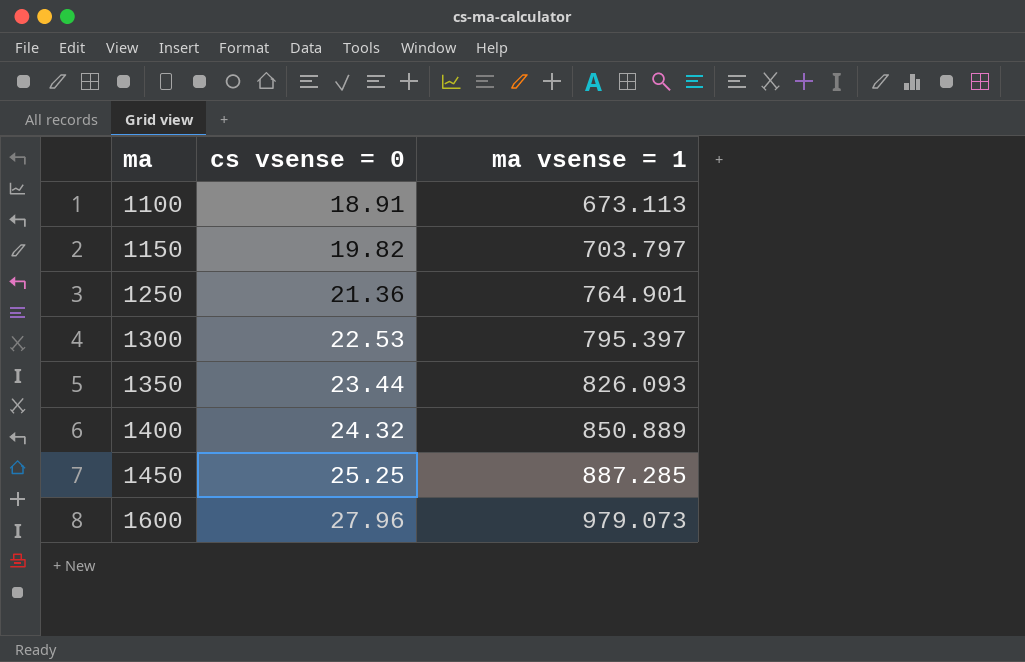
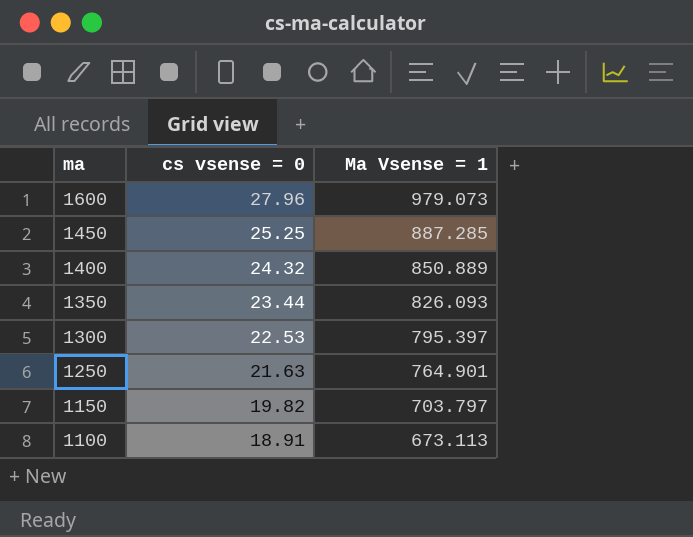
row order: ma ascending -> ma descending
column name: ma vsense = 1 -> Ma Vsense = 1
1250 | cs vsense = 0: 21.36 -> 21.63

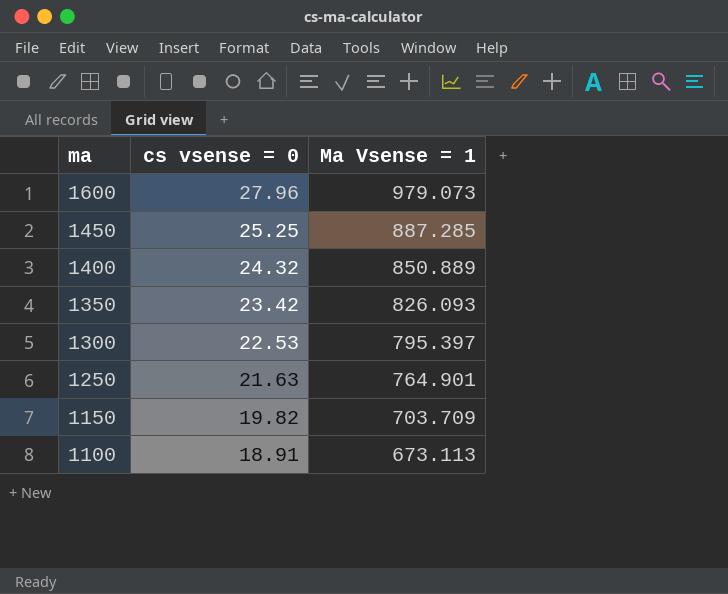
1350 | cs vsense = 0: 23.44 -> 23.42
1150 | Ma Vsense = 1: 703.797 -> 703.709

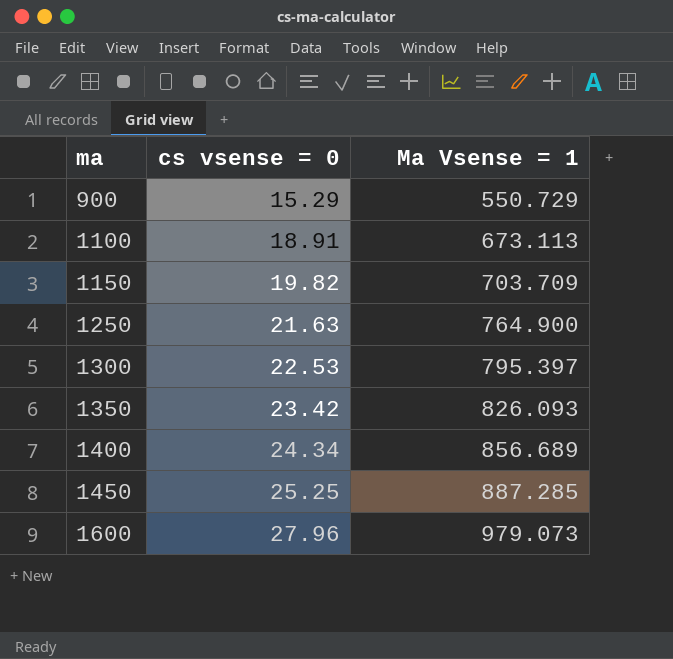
row order: ma descending -> ma ascending
row 900: none -> 15.29 | 550.729
1250 | Ma Vsense = 1: 764.901 -> 764.900
1400 | cs vsense = 0: 24.32 -> 24.34
1400 | Ma Vsense = 1: 850.889 -> 856.689

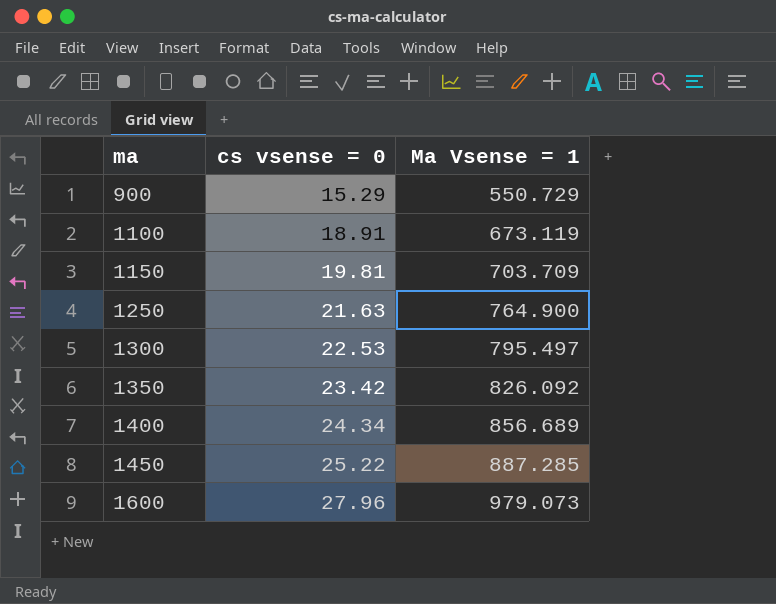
1100 | Ma Vsense = 1: 673.113 -> 673.119
1150 | cs vsense = 0: 19.82 -> 19.81
1300 | Ma Vsense = 1: 795.397 -> 795.497
1350 | Ma Vsense = 1: 826.093 -> 826.092
1450 | cs vsense = 0: 25.25 -> 25.22

